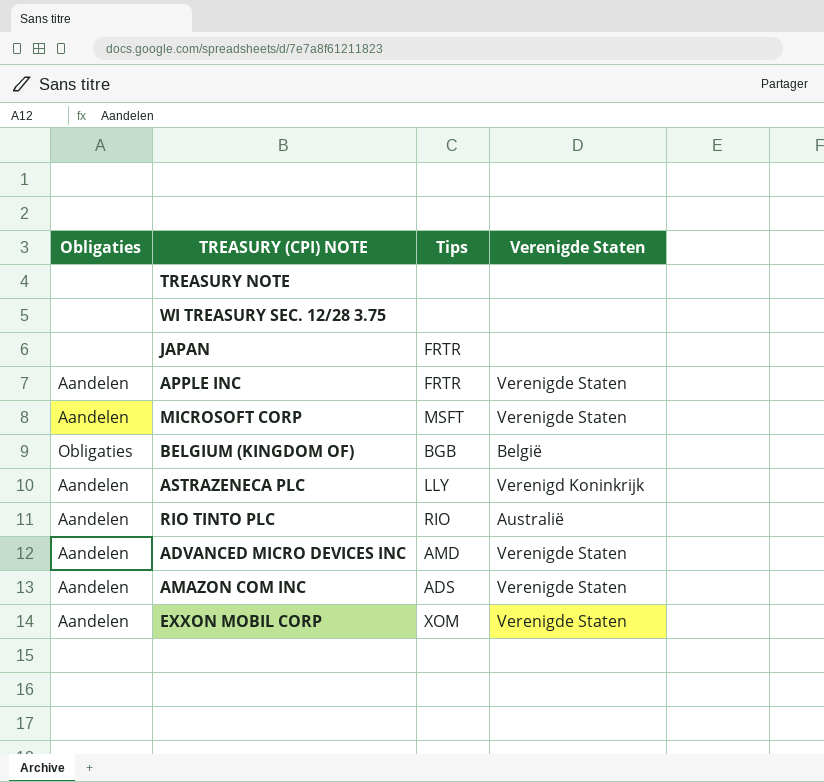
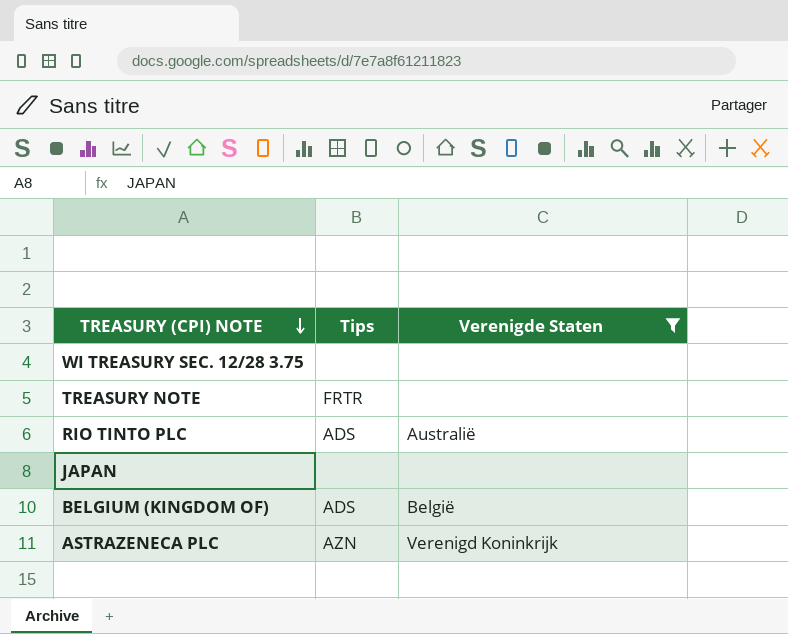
filter: none -> Verenigde Staten != Verenigde Staten
row order: none -> TREASURY (CPI) NOTE descending
column Obligaties | position: 1 -> none
TREASURY NOTE | Tips: none -> FRTR
RIO TINTO PLC | Tips: RIO -> ADS
JAPAN | Tips: FRTR -> none
BELGIUM (KINGDOM OF) | Tips: BGB -> ADS
ASTRAZENECA PLC | Tips: LLY -> AZN

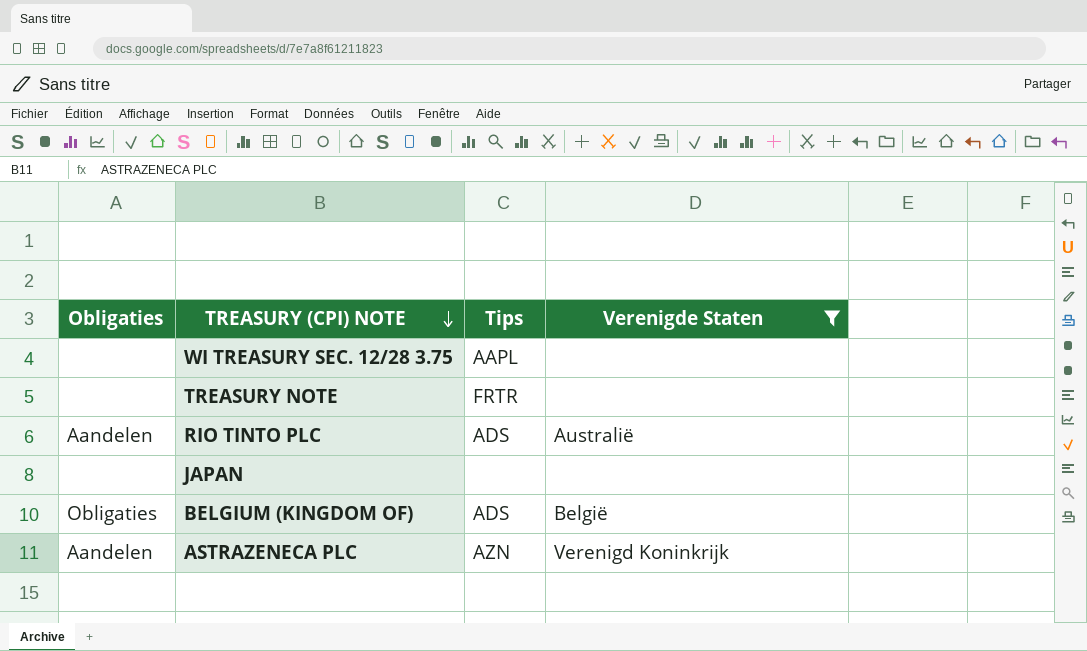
column Obligaties | position: none -> 1
WI TREASURY SEC. 12/28 3.75 | Tips: none -> AAPL

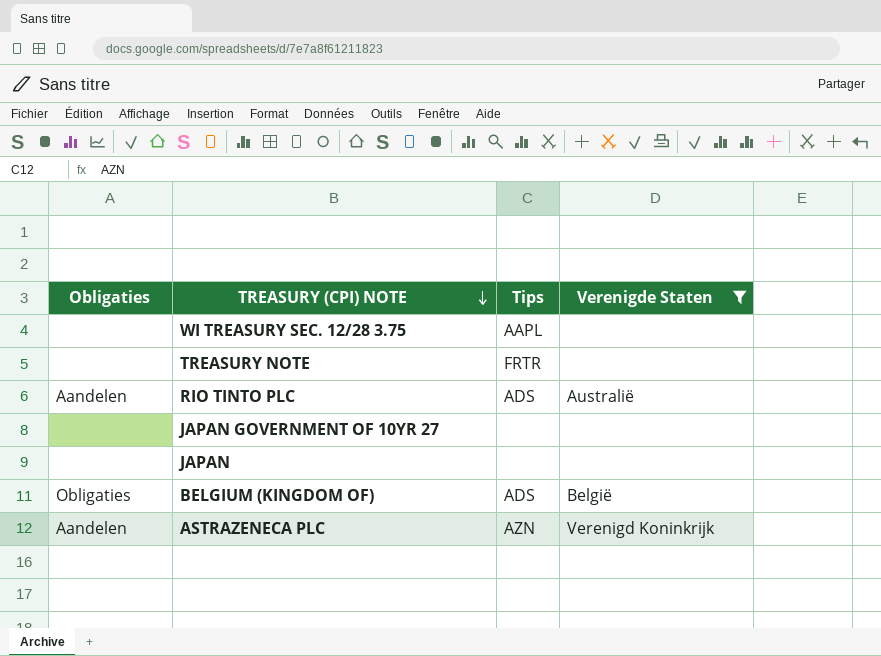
row JAPAN GOVERNMENT OF 10YR 27: none -> none | none | none

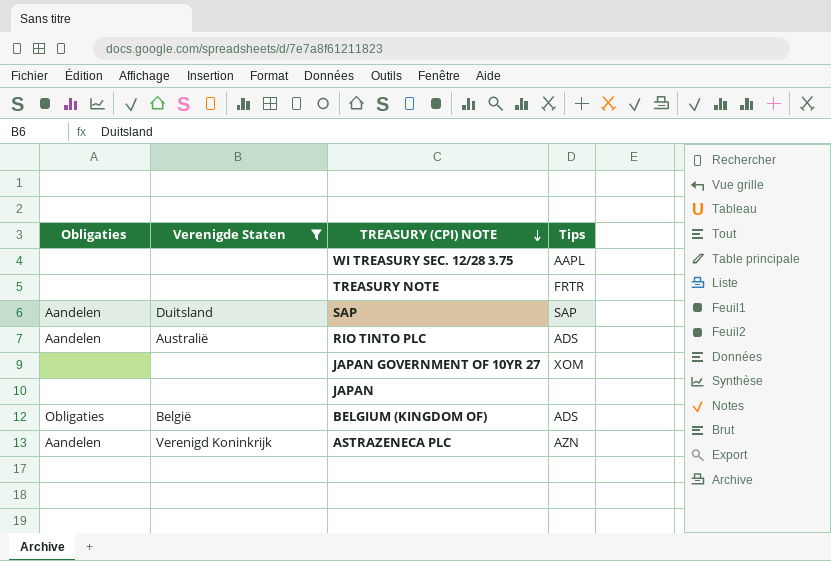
column Verenigde Staten | position: 4 -> 2
row SAP: none -> Aandelen | Duitsland | SAP
JAPAN GOVERNMENT OF 10YR 27 | Tips: none -> XOM

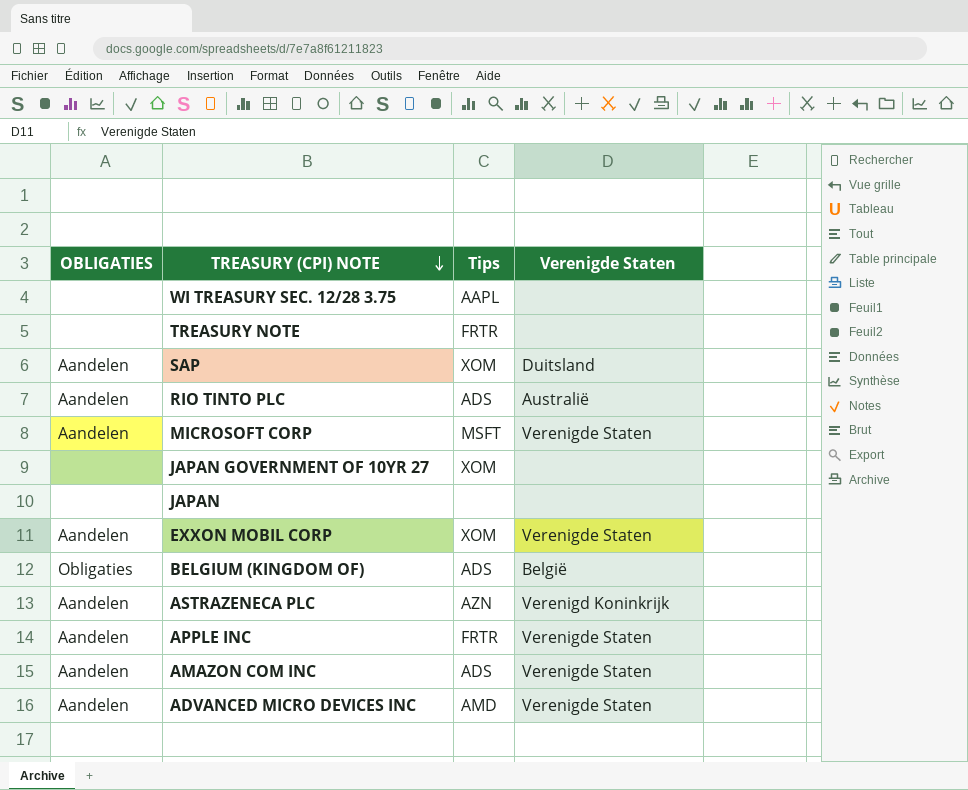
filter: Verenigde Staten != Verenigde Staten -> none
column name: Obligaties -> OBLIGATIES
column Verenigde Staten | position: 2 -> 4
SAP | Tips: SAP -> XOM

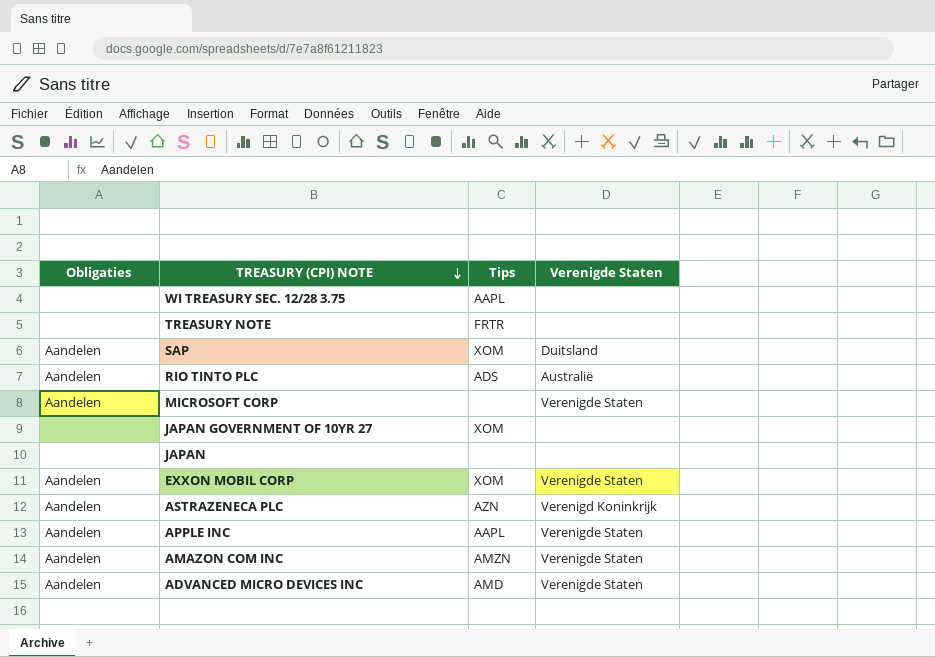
column name: OBLIGATIES -> Obligaties
row BELGIUM (KINGDOM OF): Obligaties | ADS | België -> none
MICROSOFT CORP | Tips: MSFT -> none
APPLE INC | Tips: FRTR -> AAPL
AMAZON COM INC | Tips: ADS -> AMZN

